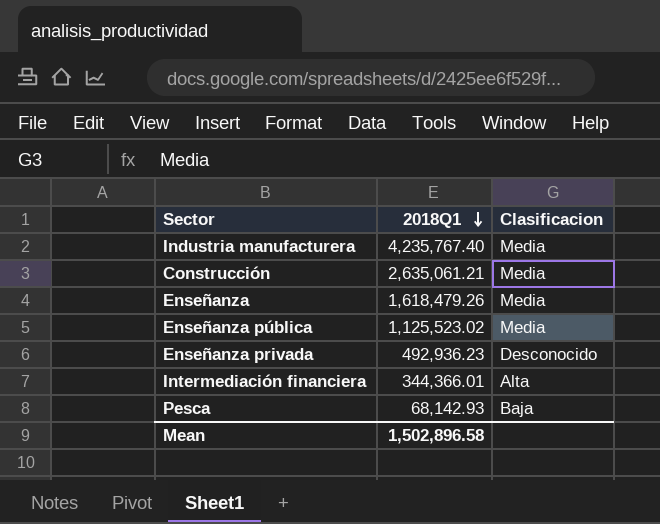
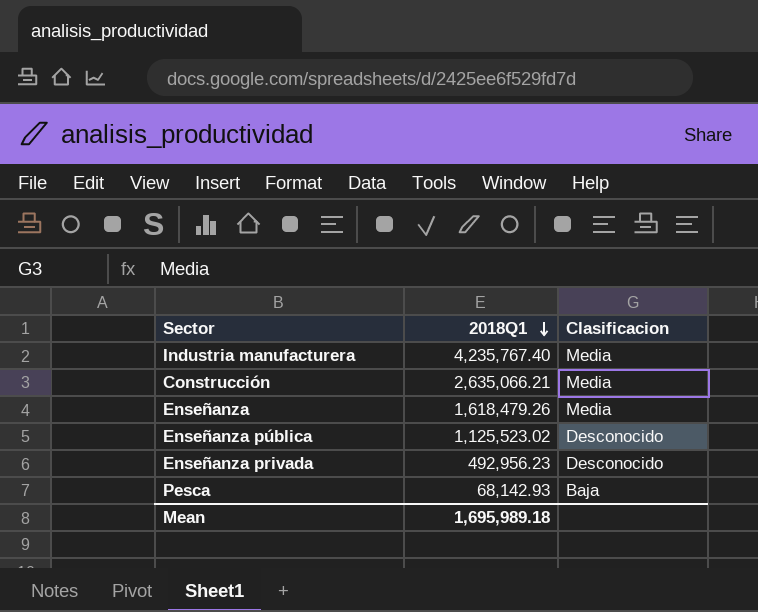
row Intermediación financiera: 344,366.01 | Alta -> none
Construcción | 2018Q1: 2,635,061.21 -> 2,635,066.21
Enseñanza pública | Clasificacion: Media -> Desconocido
Enseñanza privada | 2018Q1: 492,936.23 -> 492,956.23
Mean | 2018Q1: 1,502,896.58 -> 1,695,989.18

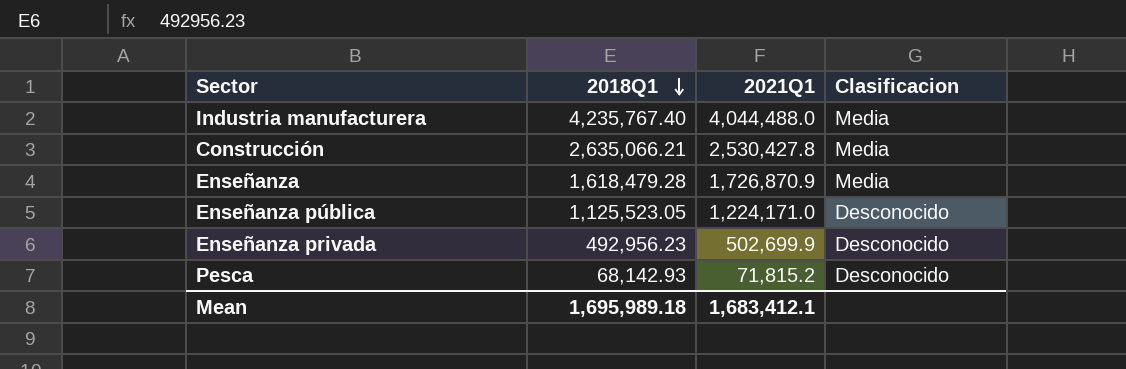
column 2021Q1 | position: none -> 3
Enseñanza | 2018Q1: 1,618,479.26 -> 1,618,479.28
Enseñanza pública | 2018Q1: 1,125,523.02 -> 1,125,523.05
Pesca | Clasificacion: Baja -> Desconocido

